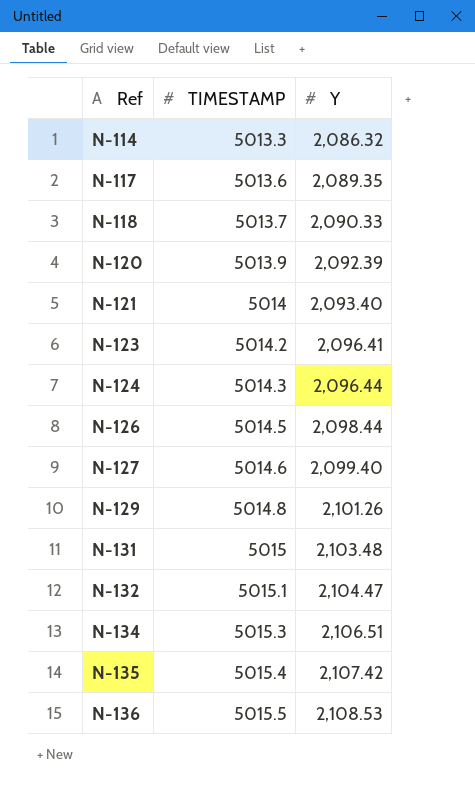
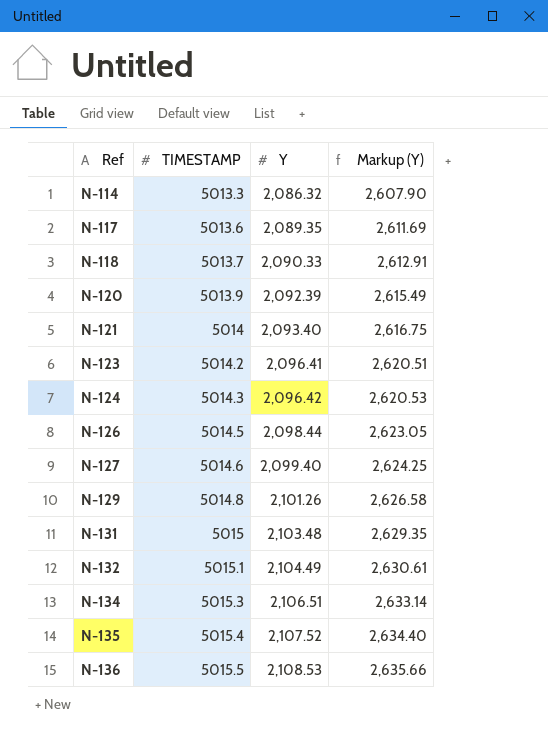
column Markup (Y) | formula: none -> [Y] * 1.25
N-124 | Y: 2,096.44 -> 2,096.42
N-132 | Y: 2,104.47 -> 2,104.49
N-135 | Y: 2,107.42 -> 2,107.52

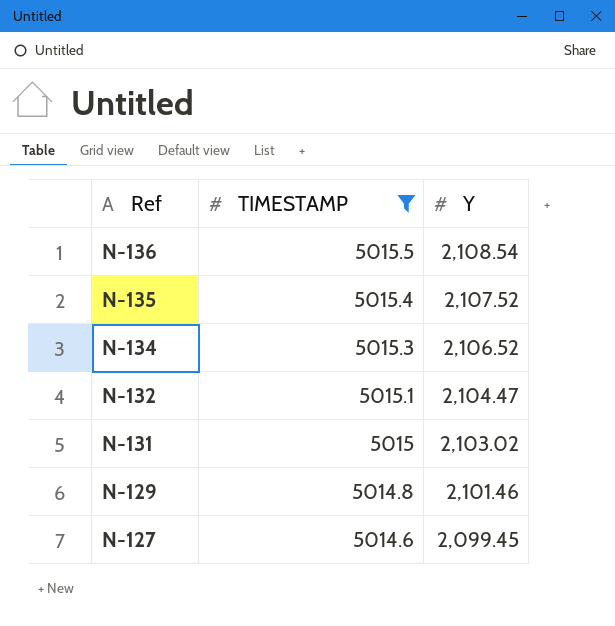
filter: none -> TIMESTAMP >= 5014.6
row order: Ref ascending -> Ref descending
column Markup (Y) | formula: [Y] * 1.25 -> none
N-136 | Y: 2,108.53 -> 2,108.54
N-134 | Y: 2,106.51 -> 2,106.52
N-132 | Y: 2,104.49 -> 2,104.47
N-131 | Y: 2,103.48 -> 2,103.02
N-129 | Y: 2,101.26 -> 2,101.46
N-127 | Y: 2,099.40 -> 2,099.45

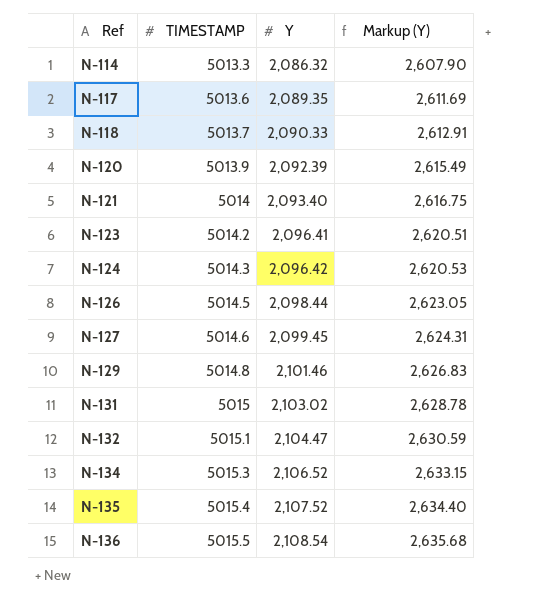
filter: TIMESTAMP >= 5014.6 -> none
row order: Ref descending -> Ref ascending
column Markup (Y) | formula: none -> [Y] * 1.25

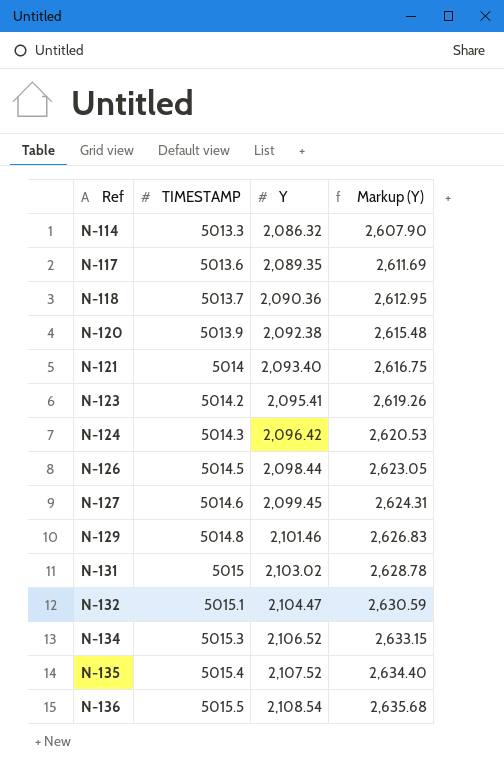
N-118 | Y: 2,090.33 -> 2,090.36
N-118 | Markup (Y): 2,612.91 -> 2,612.95
N-120 | Y: 2,092.39 -> 2,092.38
N-120 | Markup (Y): 2,615.49 -> 2,615.48
N-123 | Y: 2,096.41 -> 2,095.41
N-123 | Markup (Y): 2,620.51 -> 2,619.26

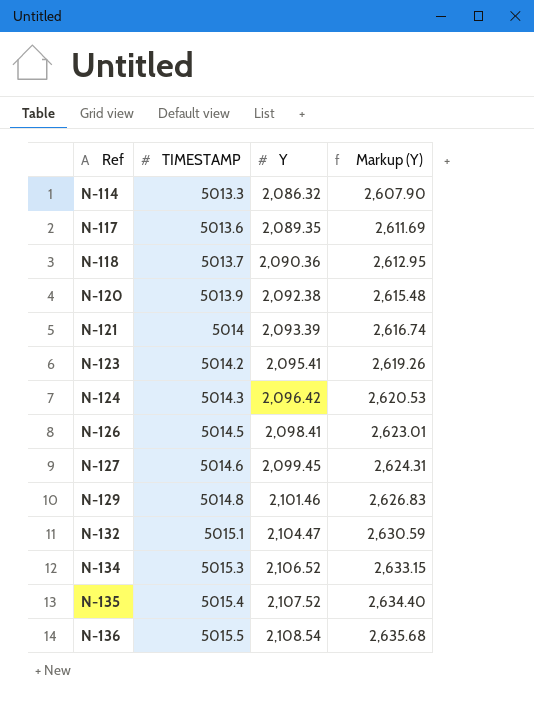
row N-131: 5015 | 2,103.02 | 2,628.78 -> none
N-121 | Y: 2,093.40 -> 2,093.39
N-121 | Markup (Y): 2,616.75 -> 2,616.74
N-126 | Y: 2,098.44 -> 2,098.41
N-126 | Markup (Y): 2,623.05 -> 2,623.01

